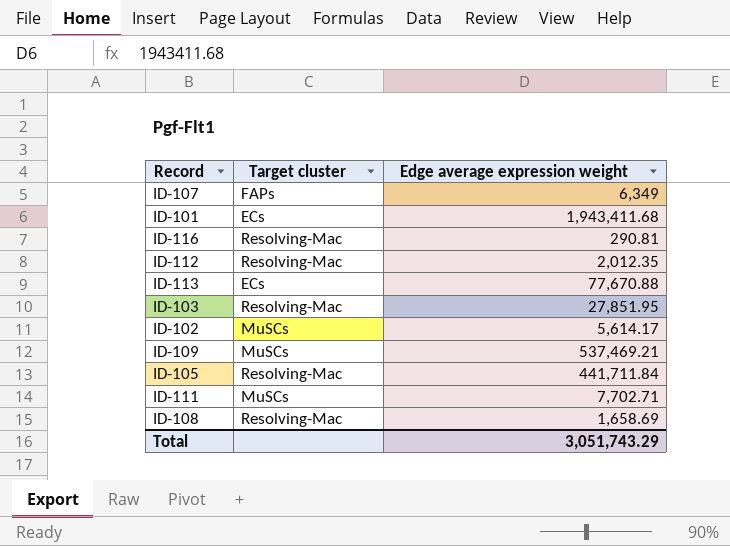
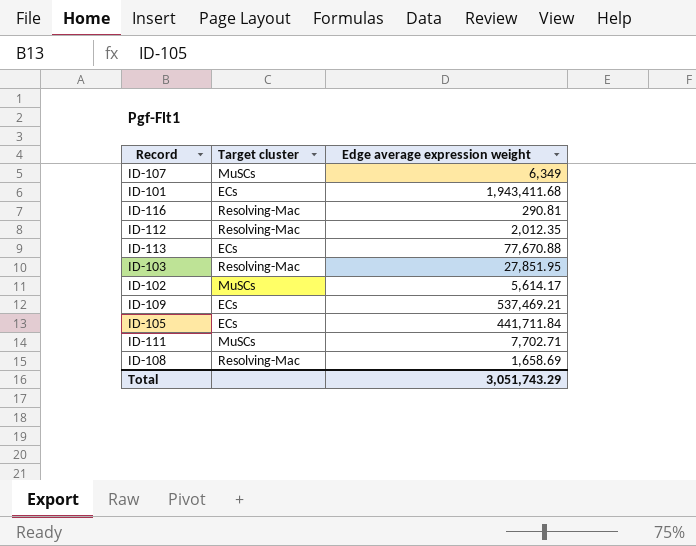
ID-107 | Target cluster: FAPs -> MuSCs
ID-109 | Target cluster: MuSCs -> ECs
ID-105 | Target cluster: Resolving-Mac -> ECs

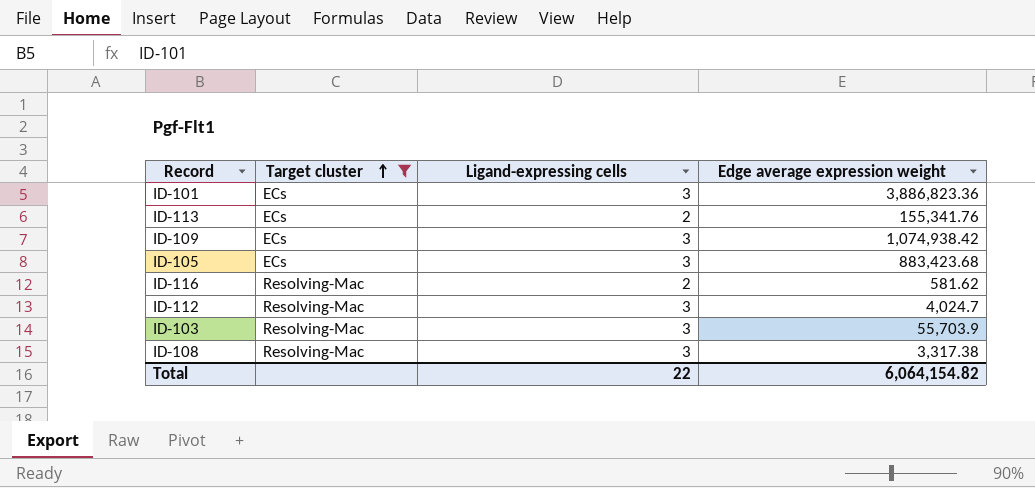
filter: none -> Target cluster != MuSCs
row order: none -> Target cluster ascending
column Ligand-expressing cells | position: none -> 3
ID-101 | Edge average expression weight: 1,943,411.68 -> 3,886,823.36
ID-113 | Edge average expression weight: 77,670.88 -> 155,341.76
ID-109 | Edge average expression weight: 537,469.21 -> 1,074,938.42
ID-105 | Edge average expression weight: 441,711.84 -> 883,423.68
ID-116 | Edge average expression weight: 290.81 -> 581.62
ID-112 | Edge average expression weight: 2,012.35 -> 4,024.7
ID-103 | Edge average expression weight: 27,851.95 -> 55,703.9
ID-108 | Edge average expression weight: 1,658.69 -> 3,317.38
Total | Edge average expression weight: 3,051,743.29 -> 6,064,154.82

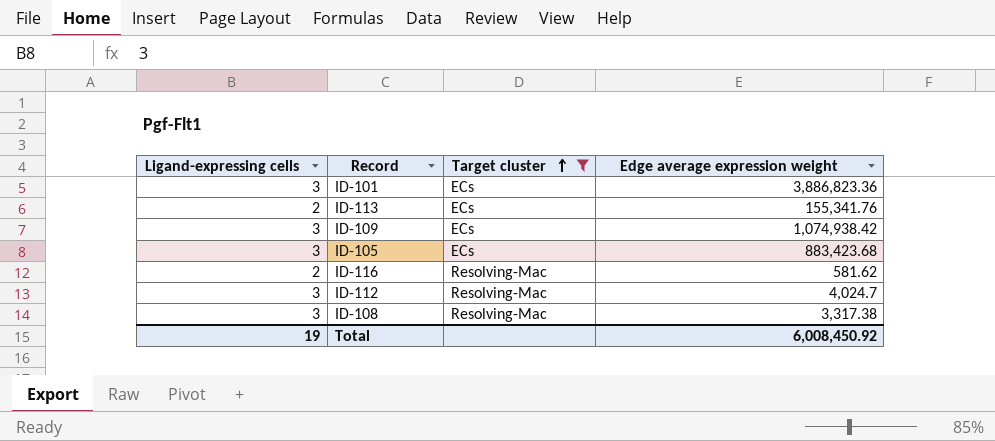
column Ligand-expressing cells | position: 3 -> 1
row ID-103: Resolving-Mac | 3 | 55,703.9 -> none
Total | Ligand-expressing cells: 22 -> 19
Total | Edge average expression weight: 6,064,154.82 -> 6,008,450.92

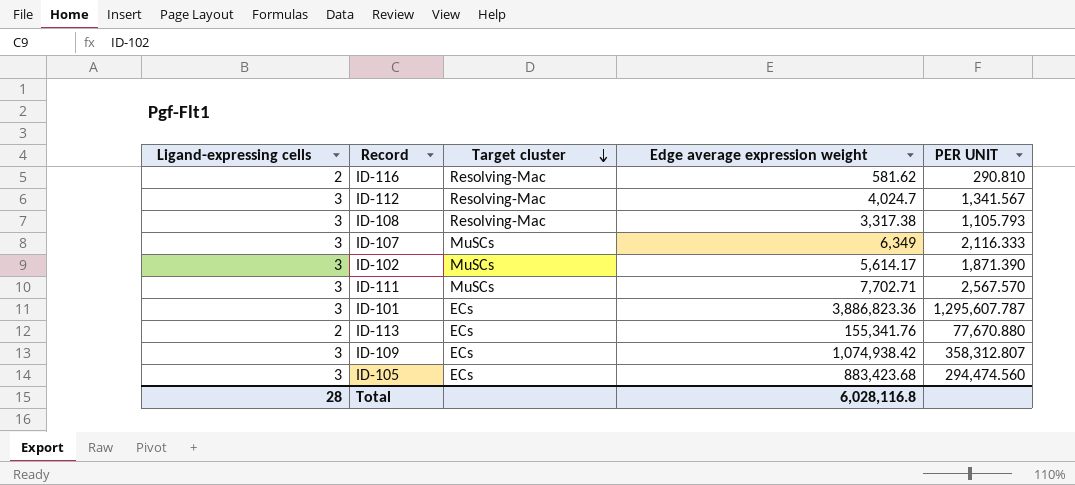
filter: Target cluster != MuSCs -> none
row order: Target cluster ascending -> Target cluster descending
column PER UNIT | formula: none -> [Edge average expression weight] / [Ligand-expressing cells]
Total | Ligand-expressing cells: 19 -> 28
Total | Edge average expression weight: 6,008,450.92 -> 6,028,116.8

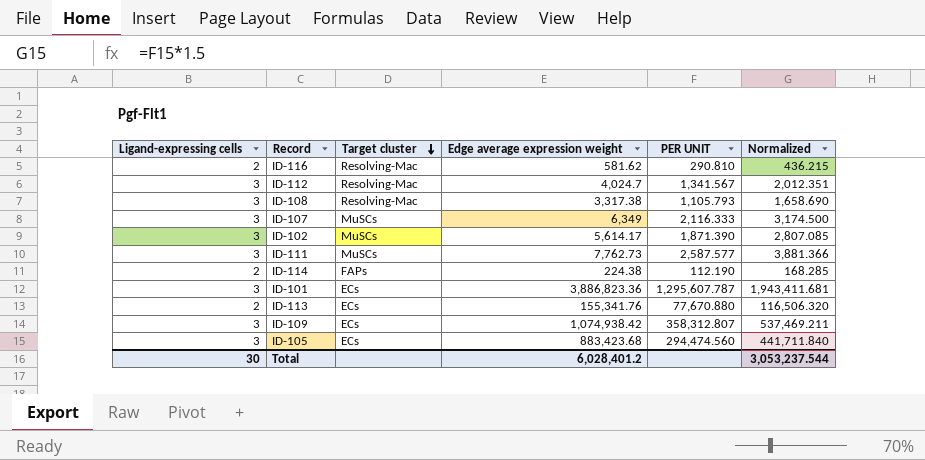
column Normalized | formula: none -> [PER UNIT] * 1.5
ID-111 | Edge average expression weight: 7,702.71 -> 7,762.73
ID-111 | PER UNIT: 2,567.570 -> 2,587.577
row ID-114: none -> 2 | FAPs | 224.38 | 112.190 | 168.285
Total | Ligand-expressing cells: 28 -> 30
Total | Edge average expression weight: 6,028,116.8 -> 6,028,401.2

